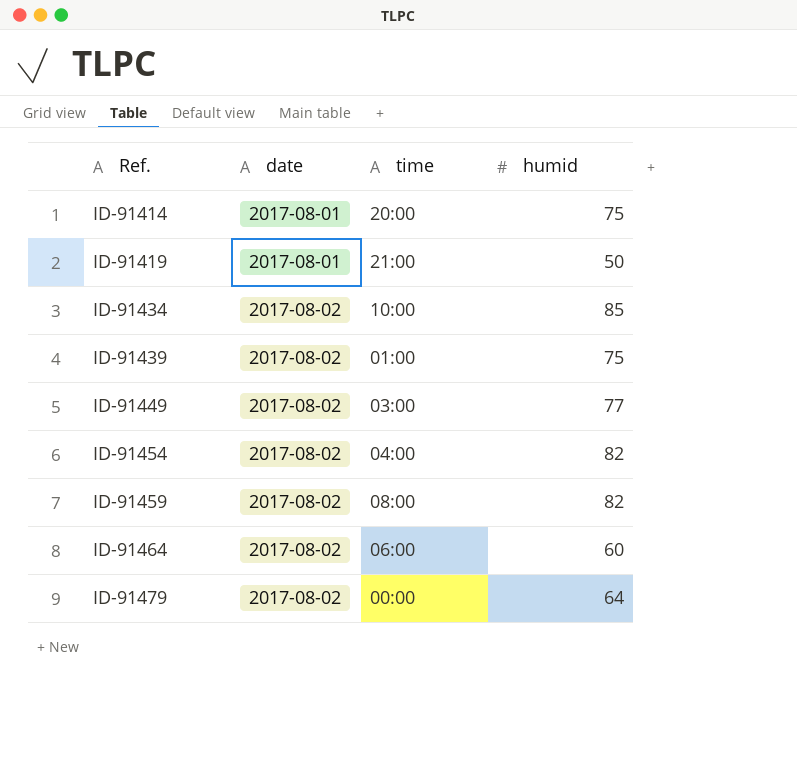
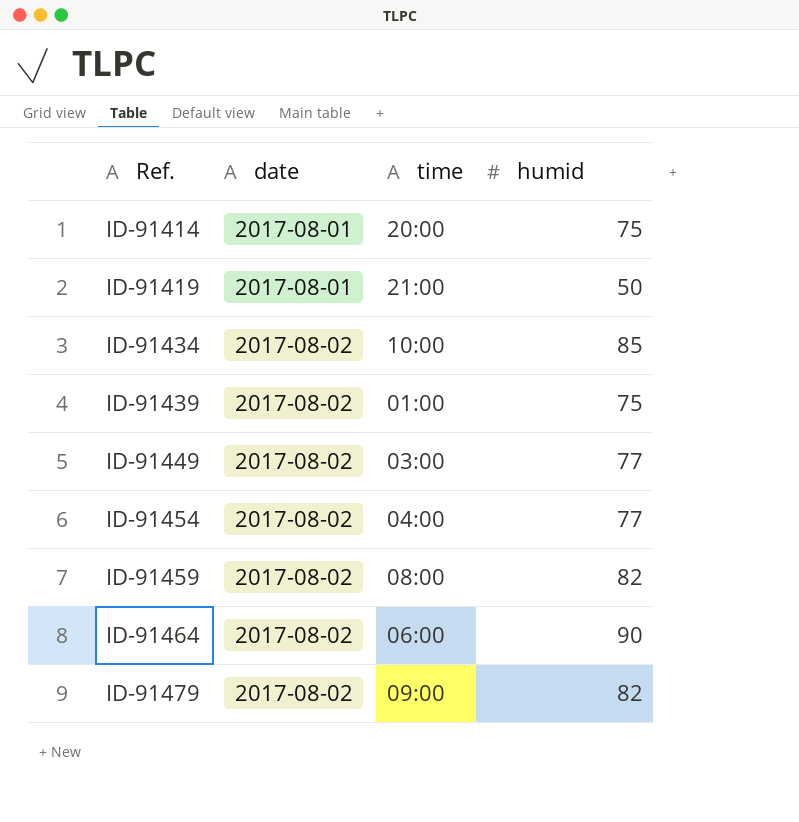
ID-91454 | humid: 82 -> 77
ID-91464 | humid: 60 -> 90
ID-91479 | time: 00:00 -> 09:00
ID-91479 | humid: 64 -> 82

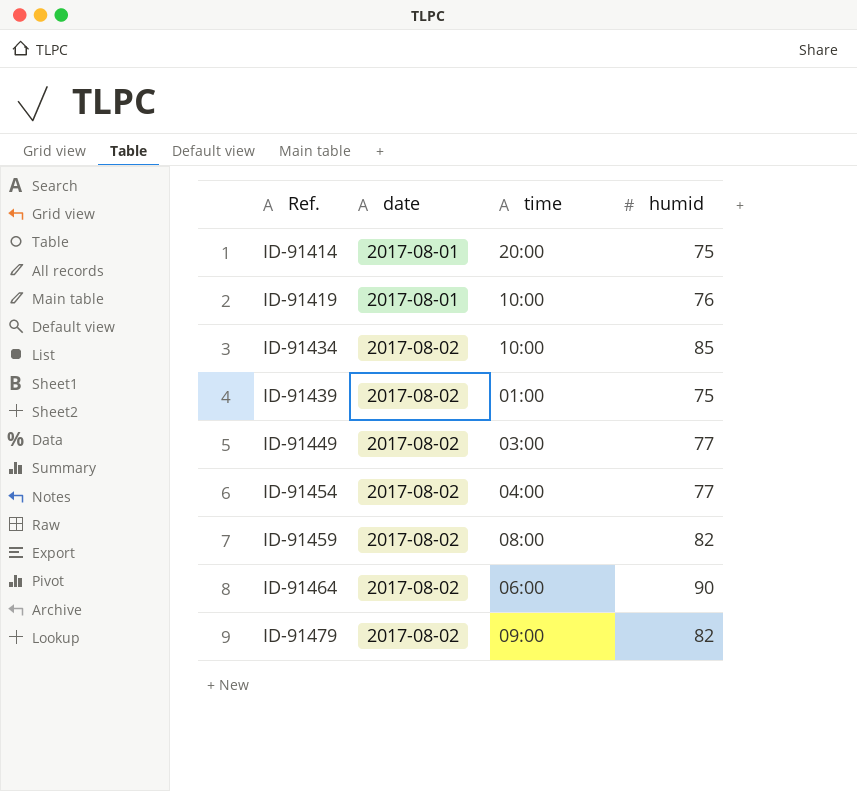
ID-91419 | time: 21:00 -> 10:00
ID-91419 | humid: 50 -> 76

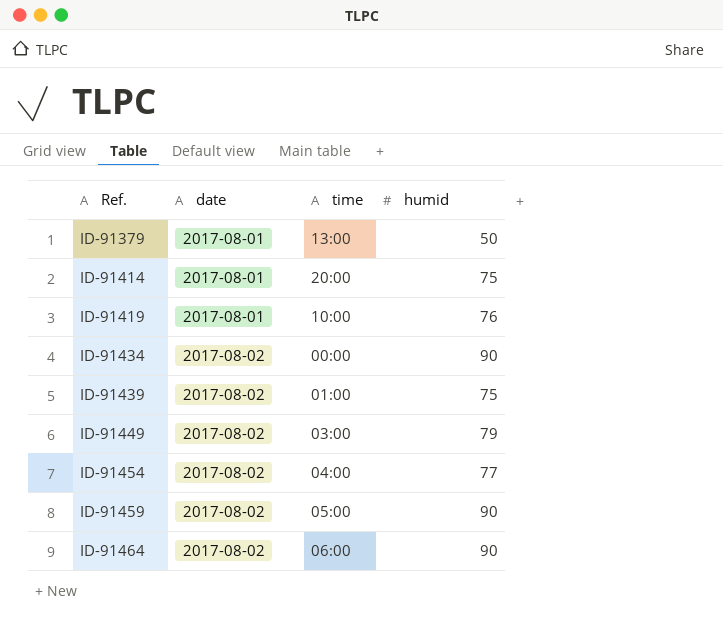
row ID-91479: 2017-08-02 | 09:00 | 82 -> none
row ID-91379: none -> 2017-08-01 | 13:00 | 50
ID-91434 | time: 10:00 -> 00:00
ID-91434 | humid: 85 -> 90
ID-91449 | humid: 77 -> 79
ID-91459 | time: 08:00 -> 05:00
ID-91459 | humid: 82 -> 90

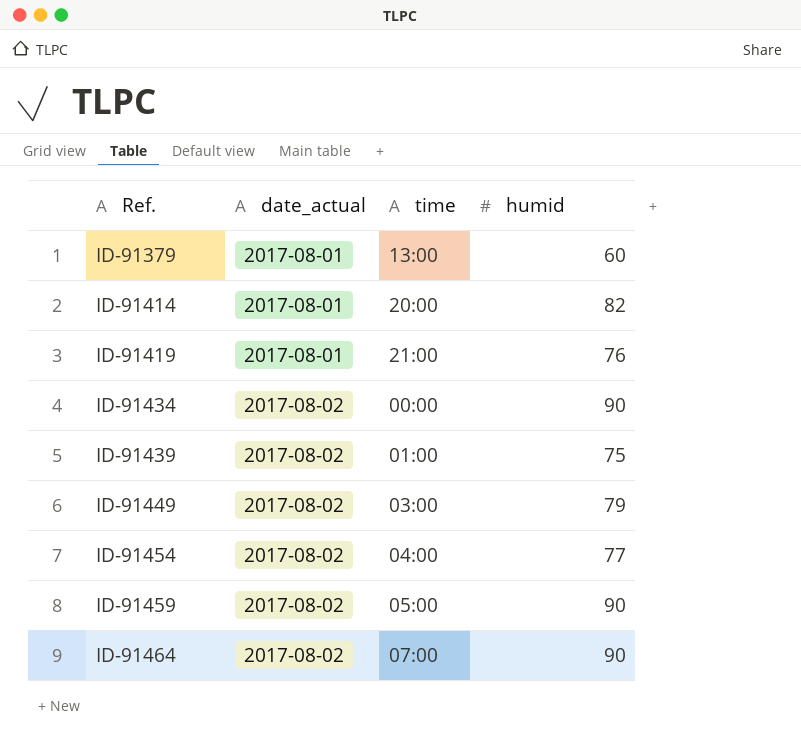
column name: date -> date_actual
ID-91379 | humid: 50 -> 60
ID-91414 | humid: 75 -> 82
ID-91419 | time: 10:00 -> 21:00
ID-91464 | time: 06:00 -> 07:00

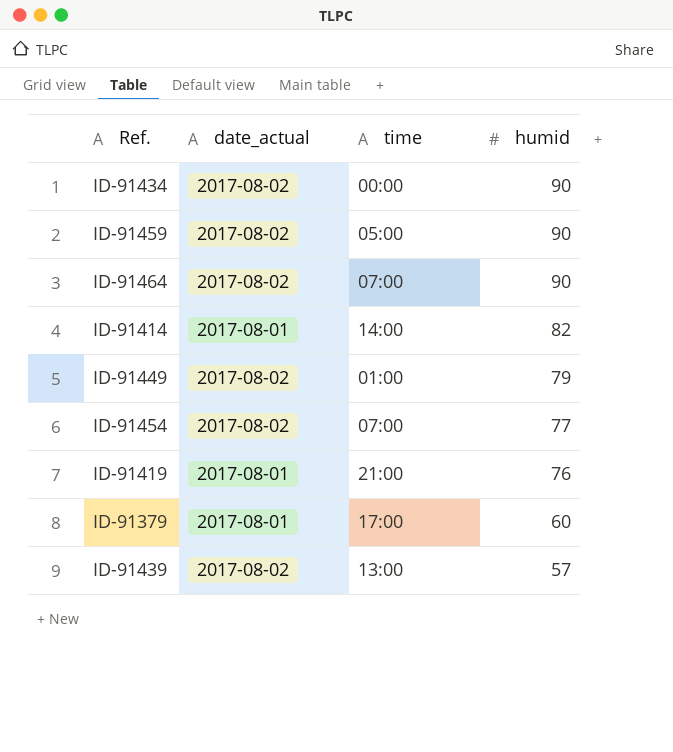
row order: Ref. ascending -> humid descending
ID-91414 | time: 20:00 -> 14:00
ID-91449 | time: 03:00 -> 01:00
ID-91454 | time: 04:00 -> 07:00
ID-91379 | time: 13:00 -> 17:00
ID-91439 | time: 01:00 -> 13:00
ID-91439 | humid: 75 -> 57

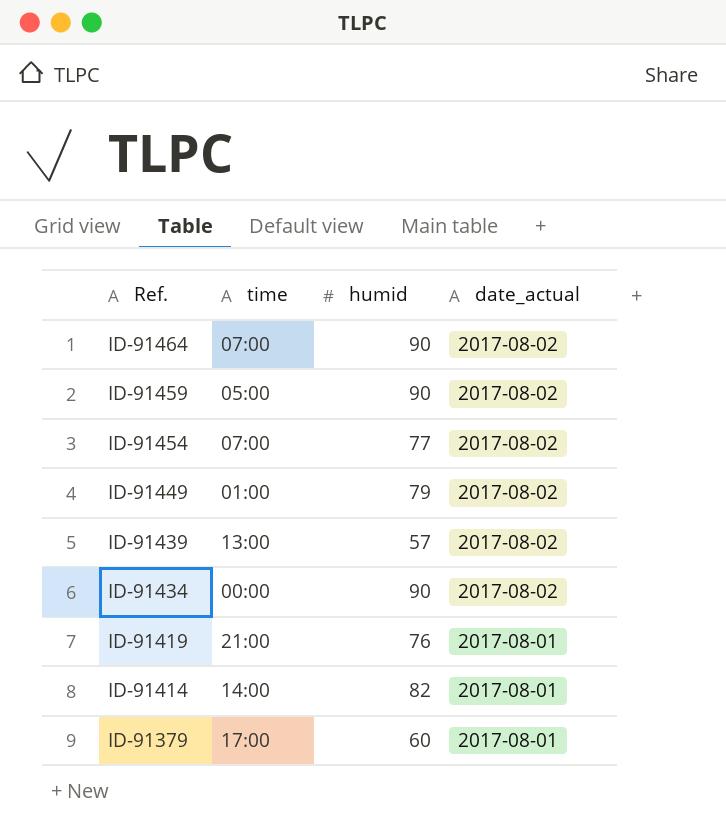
row order: humid descending -> Ref. descending
column date_actual | position: 2 -> 4

